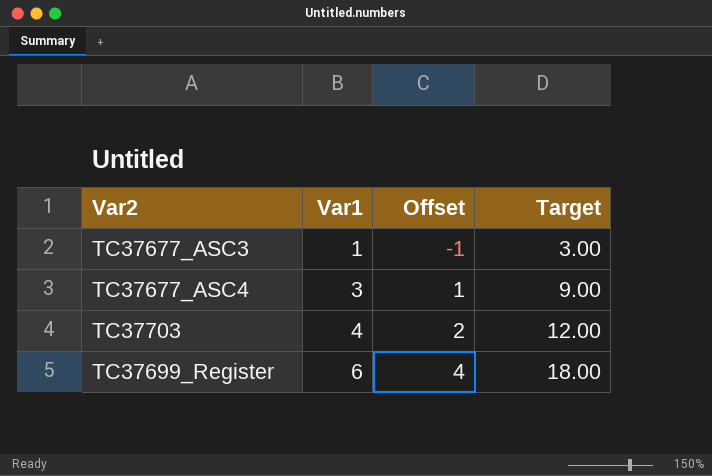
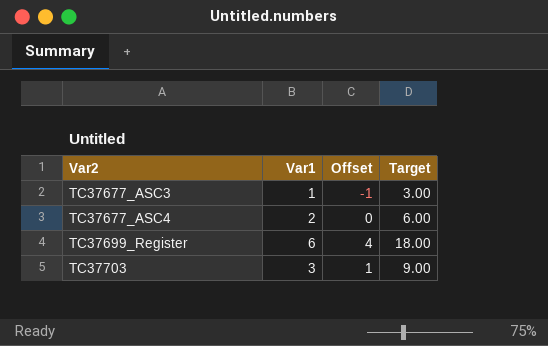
row order: Var1 ascending -> Var2 ascending
TC37677_ASC4 | Var1: 3 -> 2
TC37677_ASC4 | Offset: 1 -> 0
TC37677_ASC4 | Target: 9.00 -> 6.00
TC37703 | Var1: 4 -> 3
TC37703 | Offset: 2 -> 1
TC37703 | Target: 12.00 -> 9.00

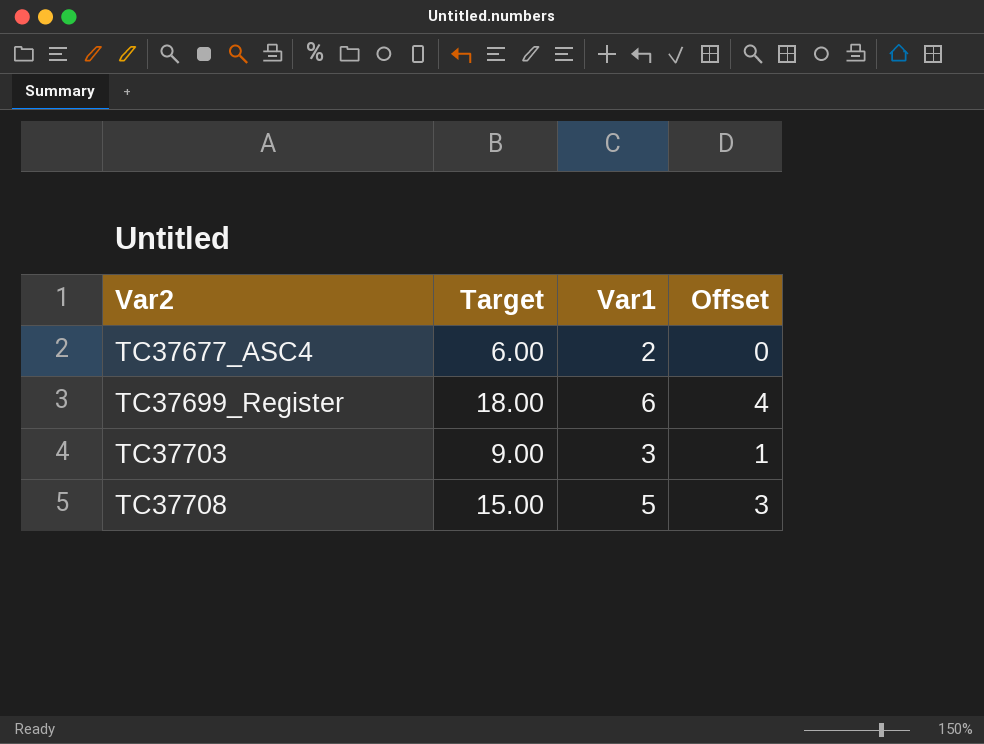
column Target | position: 4 -> 2
row TC37677_ASC3: 1 | -1 | 3.00 -> none
row TC37708: none -> 15.00 | 5 | 3

